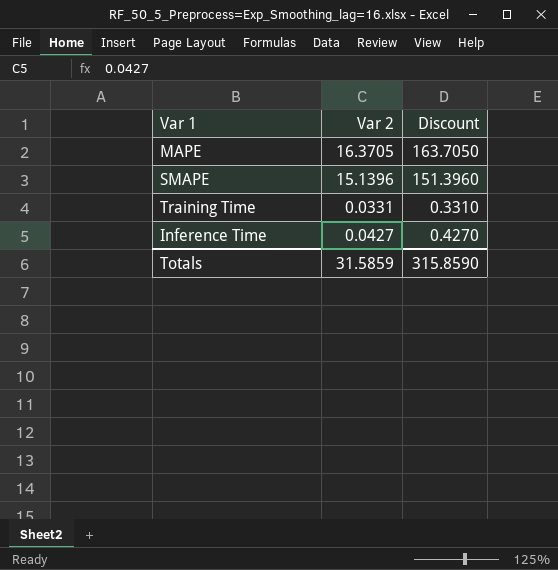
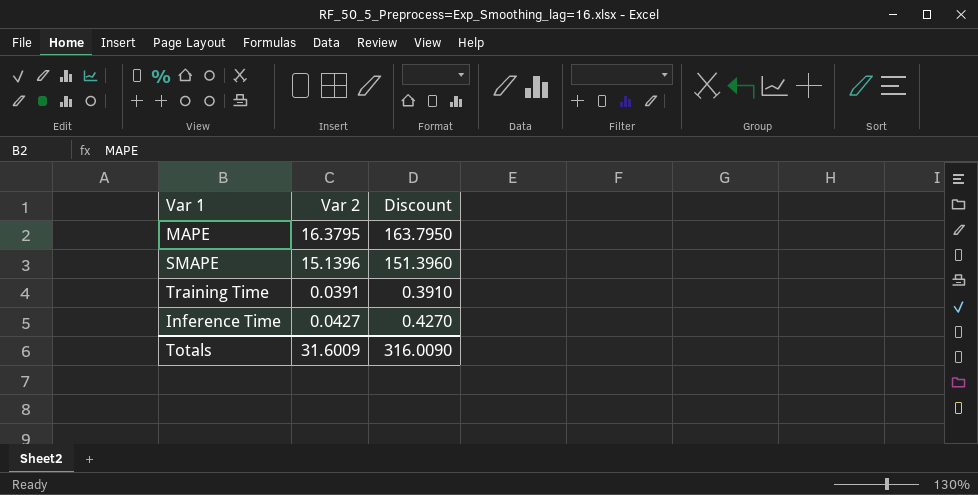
MAPE | Var 2: 16.3705 -> 16.3795
MAPE | Discount: 163.7050 -> 163.7950
Training Time | Var 2: 0.0331 -> 0.0391
Training Time | Discount: 0.3310 -> 0.3910
Totals | Var 2: 31.5859 -> 31.6009
Totals | Discount: 315.8590 -> 316.0090

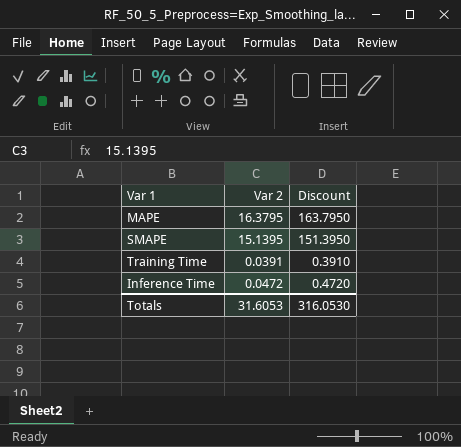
SMAPE | Var 2: 15.1396 -> 15.1395
SMAPE | Discount: 151.3960 -> 151.3950
Inference Time | Var 2: 0.0427 -> 0.0472
Inference Time | Discount: 0.4270 -> 0.4720
Totals | Var 2: 31.6009 -> 31.6053
Totals | Discount: 316.0090 -> 316.0530

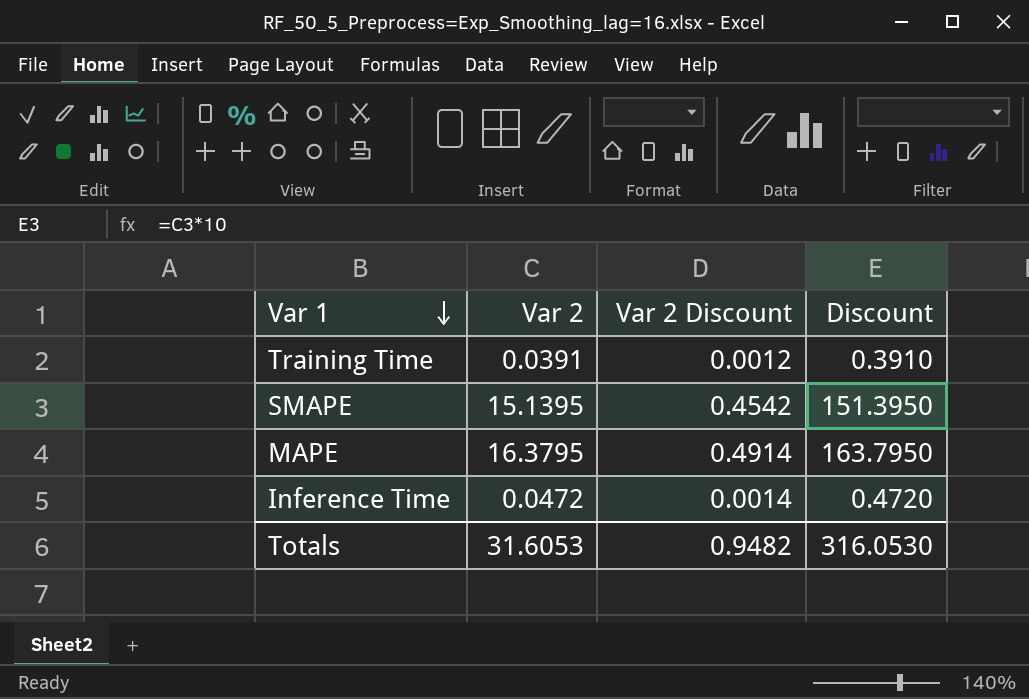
row order: none -> Var 1 descending
column Var 2 Discount | formula: none -> [Var 2] * 0.03

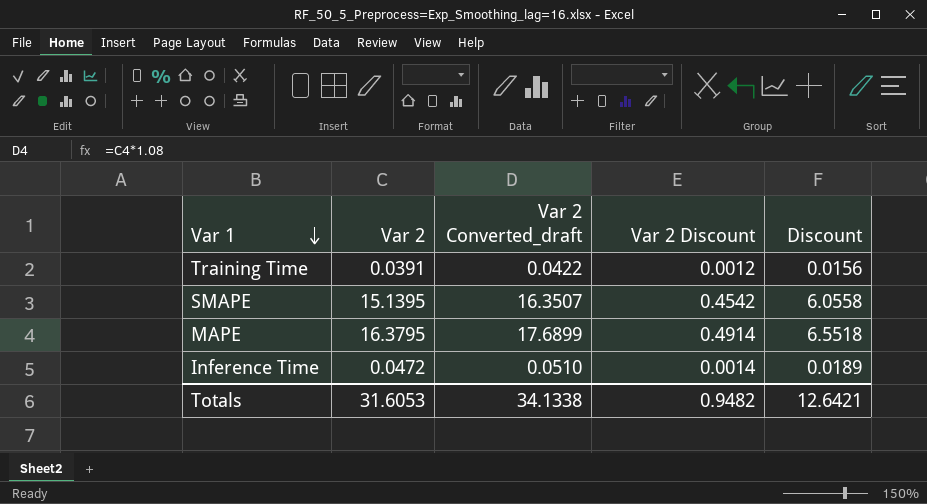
column Var 2 Converted_draft | formula: none -> [Var 2] * 1.08
column Discount | formula: [Var 2] * 10 -> [Var 2] * 0.4
Totals | Discount: 316.0530 -> 12.6421

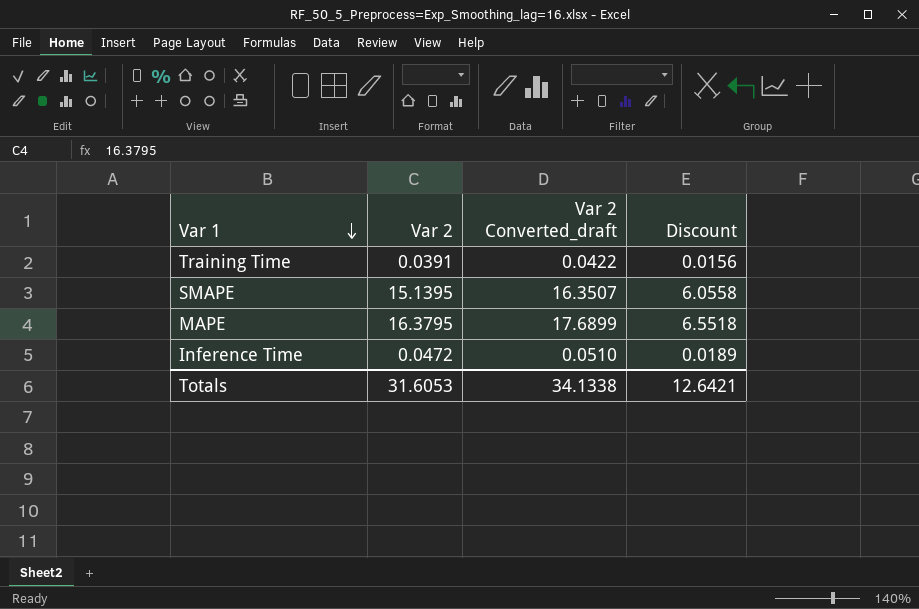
column Var 2 Discount | formula: [Var 2] * 0.03 -> none

